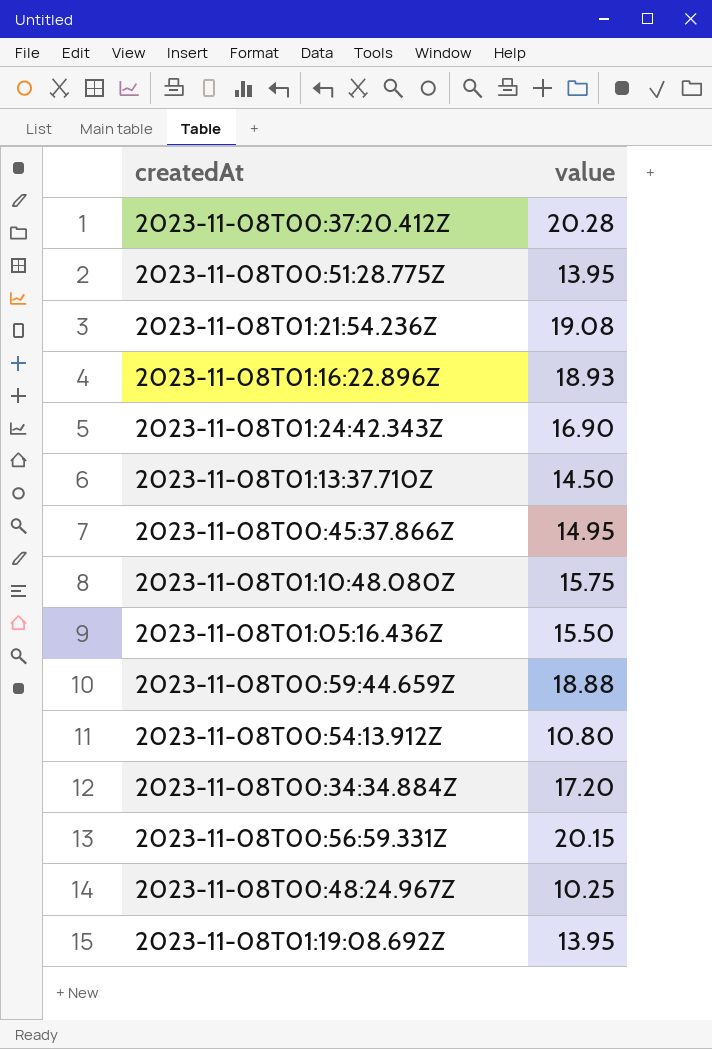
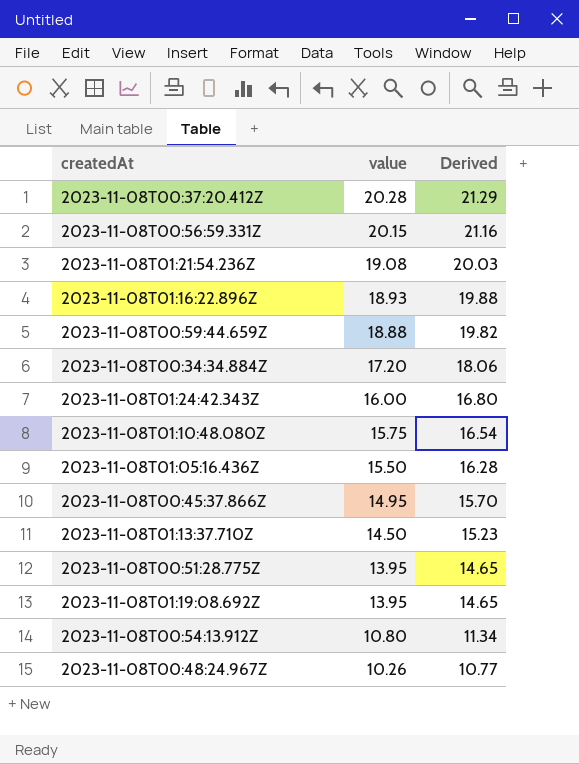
row order: none -> value descending
column Derived | formula: none -> [value] * 1.05
2023-11-08T01:24:42.343Z | value: 16.90 -> 16.00
2023-11-08T00:48:24.967Z | value: 10.25 -> 10.26

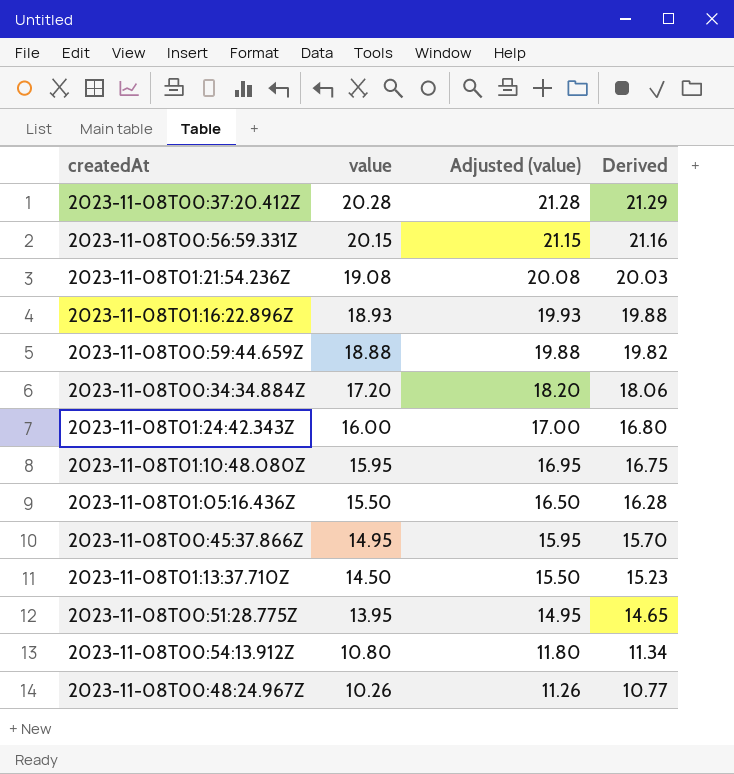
column Adjusted (value) | formula: none -> [value] + 1
row 2023-11-08T01:19:08.692Z: 13.95 | 14.65 -> none
2023-11-08T01:10:48.080Z | value: 15.75 -> 15.95
2023-11-08T01:10:48.080Z | Derived: 16.54 -> 16.75

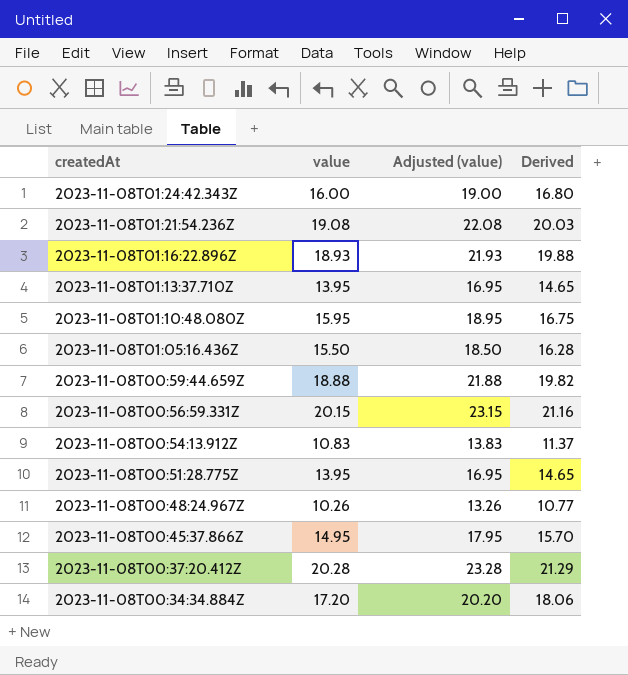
row order: value descending -> createdAt descending
column Adjusted (value) | formula: [value] + 1 -> [value] + 3
2023-11-08T01:13:37.710Z | value: 14.50 -> 13.95
2023-11-08T01:13:37.710Z | Derived: 15.23 -> 14.65
2023-11-08T00:54:13.912Z | value: 10.80 -> 10.83
2023-11-08T00:54:13.912Z | Derived: 11.34 -> 11.37

